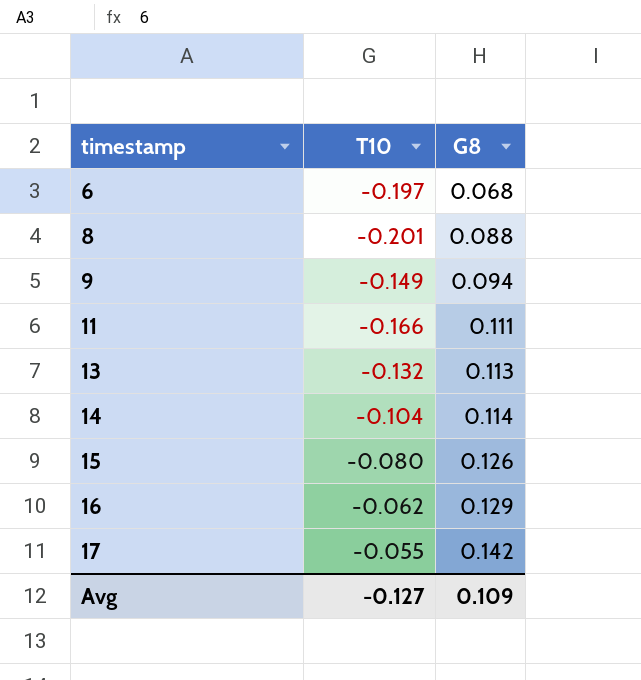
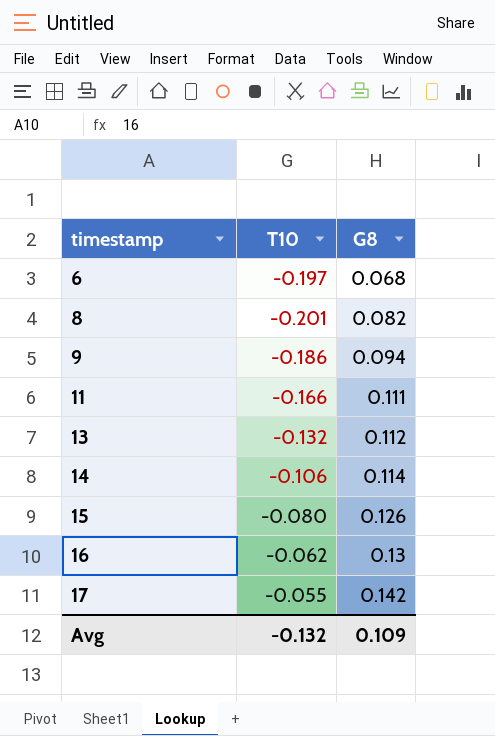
8 | G8: 0.088 -> 0.082
9 | T10: -0.149 -> -0.186
13 | G8: 0.113 -> 0.112
14 | T10: -0.104 -> -0.106
16 | G8: 0.129 -> 0.13
Avg | T10: -0.127 -> -0.132

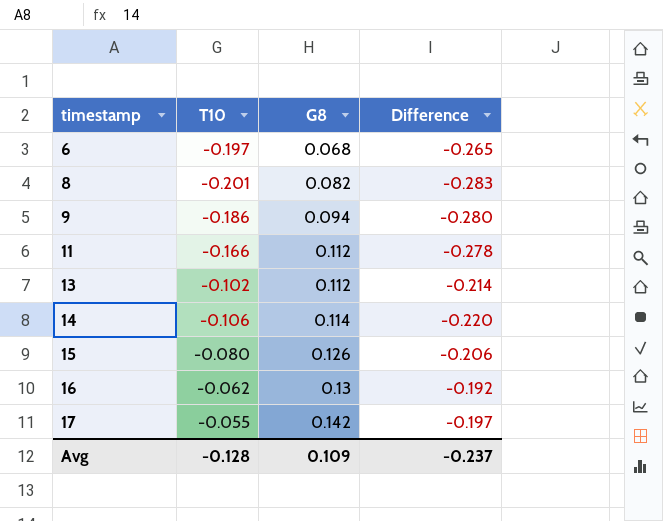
column Difference | formula: none -> [T10] - [G8]
11 | G8: 0.111 -> 0.112
13 | T10: -0.132 -> -0.102
Avg | T10: -0.132 -> -0.128

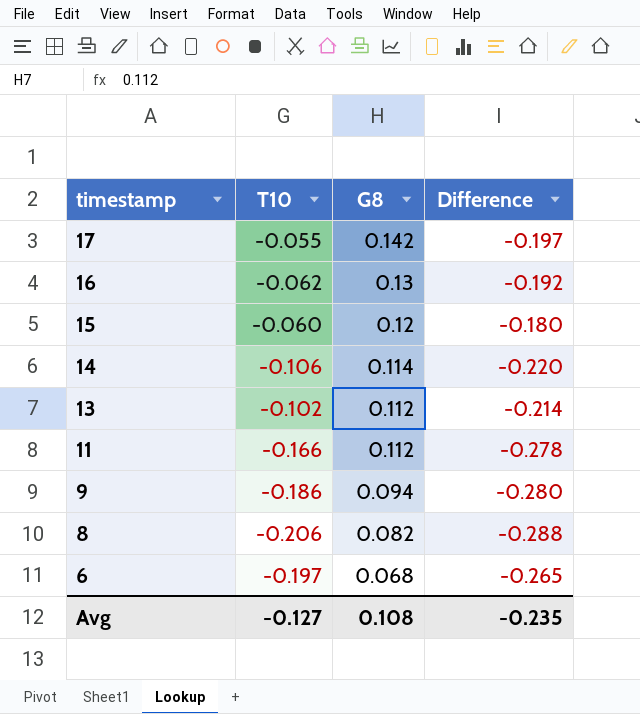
row order: timestamp ascending -> timestamp descending
15 | T10: -0.080 -> -0.060
15 | G8: 0.126 -> 0.12
15 | Difference: -0.206 -> -0.180
8 | T10: -0.201 -> -0.206
8 | Difference: -0.283 -> -0.288
Avg | T10: -0.128 -> -0.127
Avg | G8: 0.109 -> 0.108
Avg | Difference: -0.237 -> -0.235

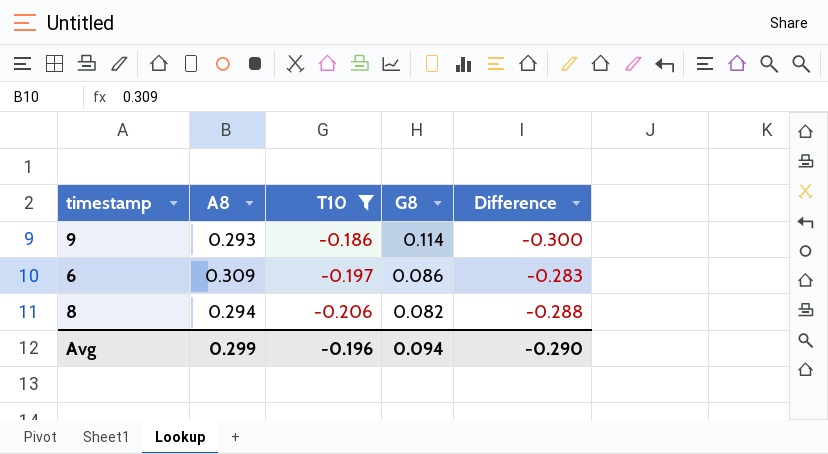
filter: none -> T10 <= -0.186
row order: timestamp descending -> T10 descending
column A8 | position: none -> 2
9 | G8: 0.094 -> 0.114
9 | Difference: -0.280 -> -0.300
6 | G8: 0.068 -> 0.086
6 | Difference: -0.265 -> -0.283
Avg | T10: -0.127 -> -0.196
Avg | G8: 0.108 -> 0.094
Avg | Difference: -0.235 -> -0.290

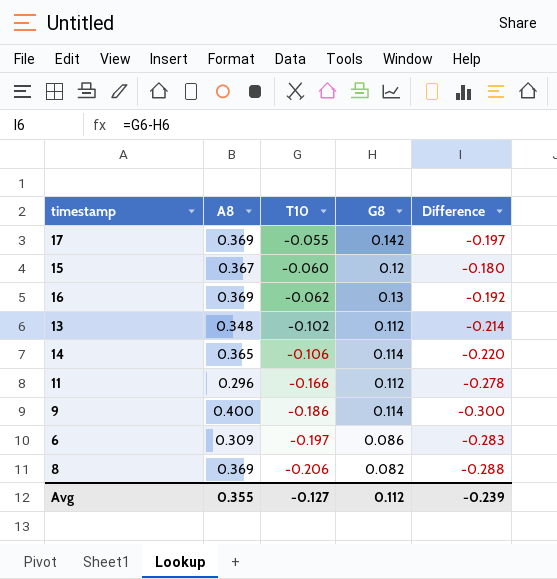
filter: T10 <= -0.186 -> none
9 | A8: 0.293 -> 0.400
8 | A8: 0.294 -> 0.369
Avg | A8: 0.299 -> 0.355
Avg | T10: -0.196 -> -0.127
Avg | G8: 0.094 -> 0.112
Avg | Difference: -0.290 -> -0.239

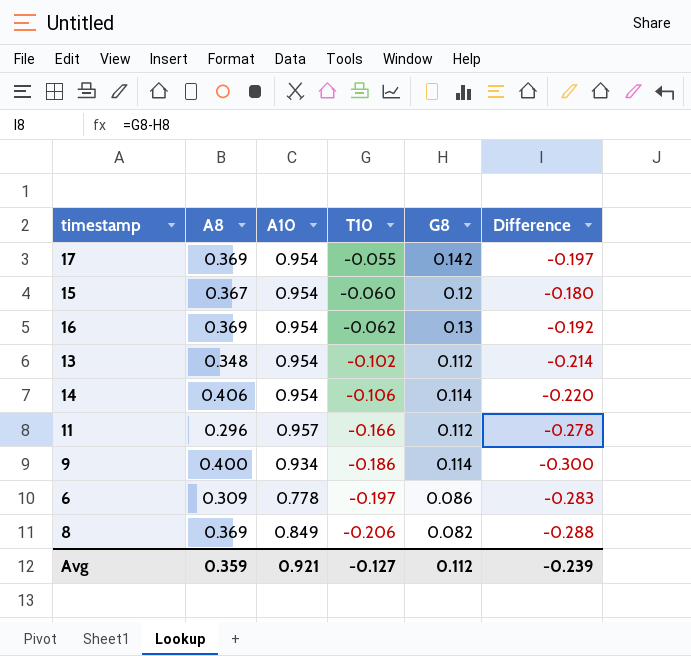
column A10 | position: none -> 3
14 | A8: 0.365 -> 0.406
Avg | A8: 0.355 -> 0.359

